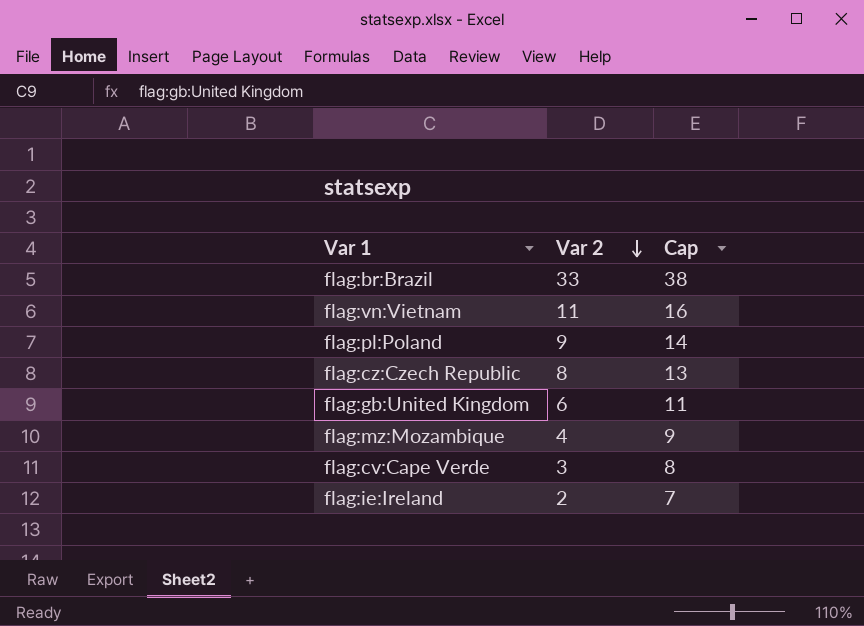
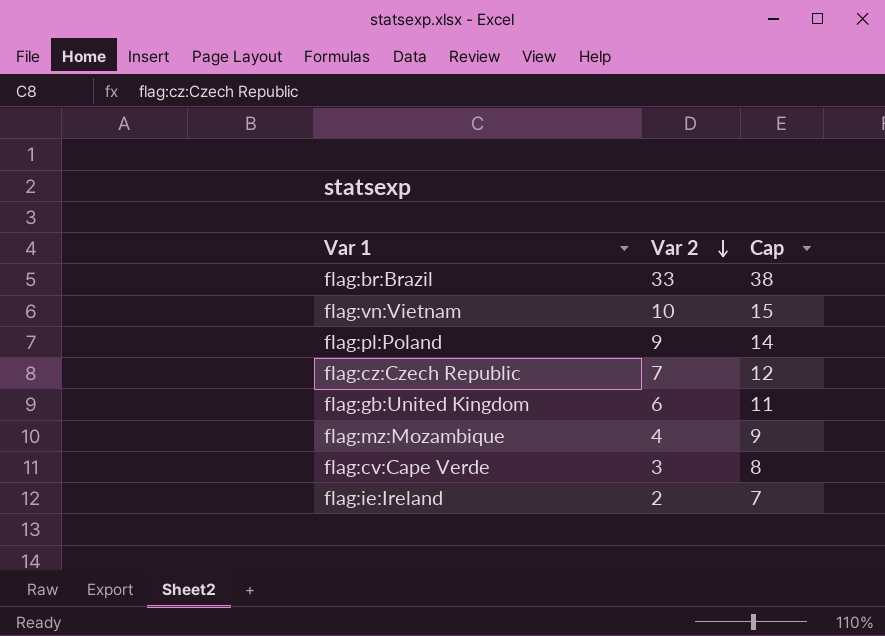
flag:vn:Vietnam | Var 2: 11 -> 10
flag:vn:Vietnam | Cap: 16 -> 15
flag:cz:Czech Republic | Var 2: 8 -> 7
flag:cz:Czech Republic | Cap: 13 -> 12

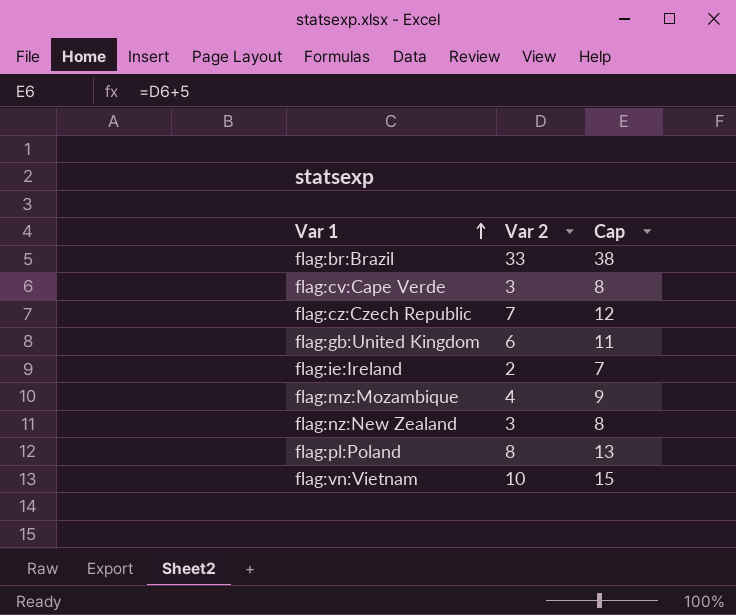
row order: Var 2 descending -> Var 1 ascending
row flag:nz:New Zealand: none -> 3 | 8
flag:pl:Poland | Var 2: 9 -> 8
flag:pl:Poland | Cap: 14 -> 13

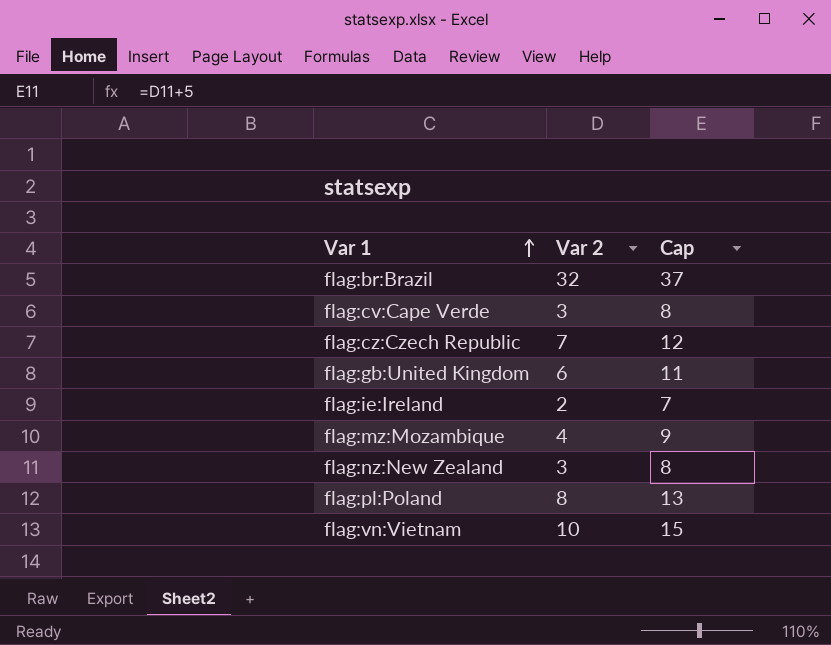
flag:br:Brazil | Var 2: 33 -> 32
flag:br:Brazil | Cap: 38 -> 37

